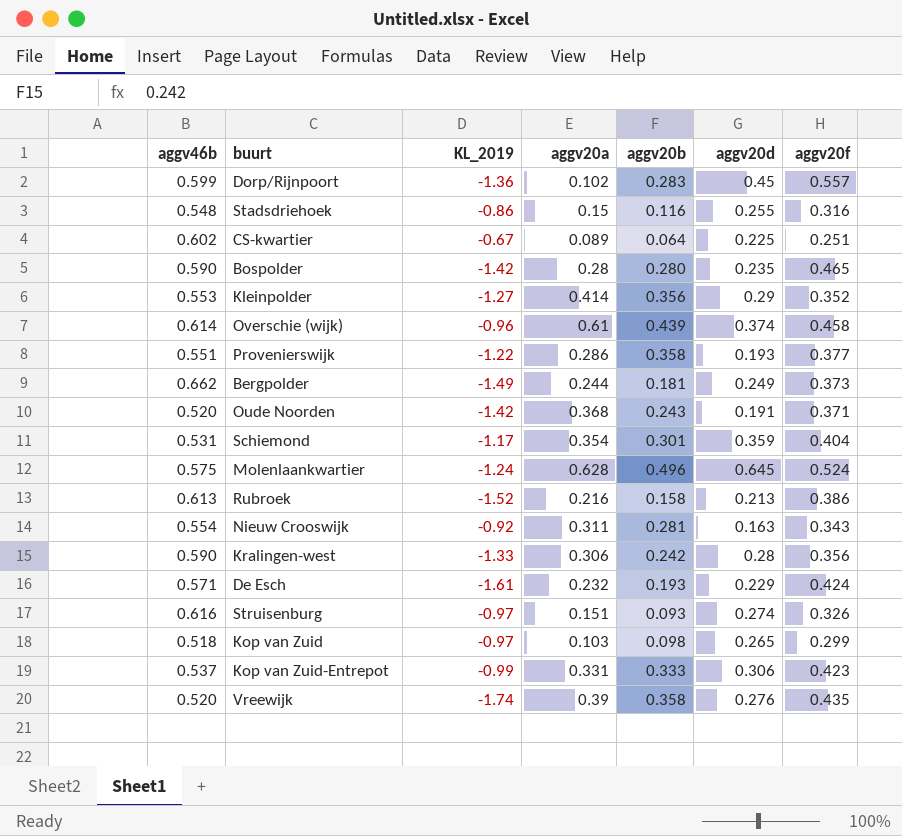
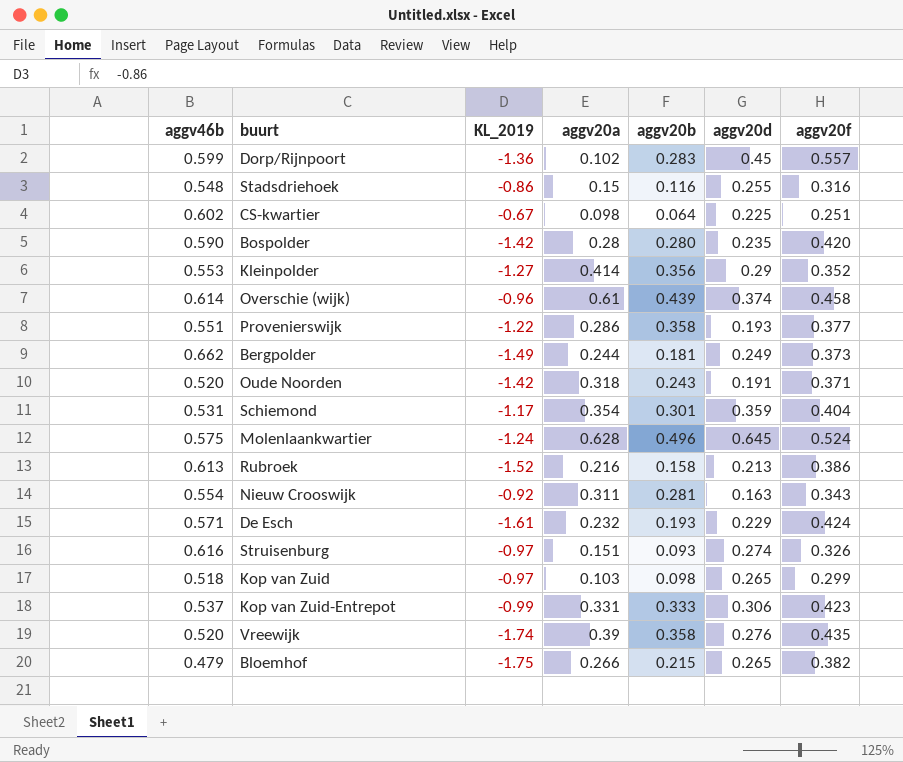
row Kralingen-west: 0.590 | -1.33 | 0.306 | 0.242 | 0.28 | 0.356 -> none
CS-kwartier | aggv20a: 0.089 -> 0.098
Bospolder | aggv20f: 0.465 -> 0.420
Oude Noorden | aggv20a: 0.368 -> 0.318
row Bloemhof: none -> 0.479 | -1.75 | 0.266 | 0.215 | 0.265 | 0.382

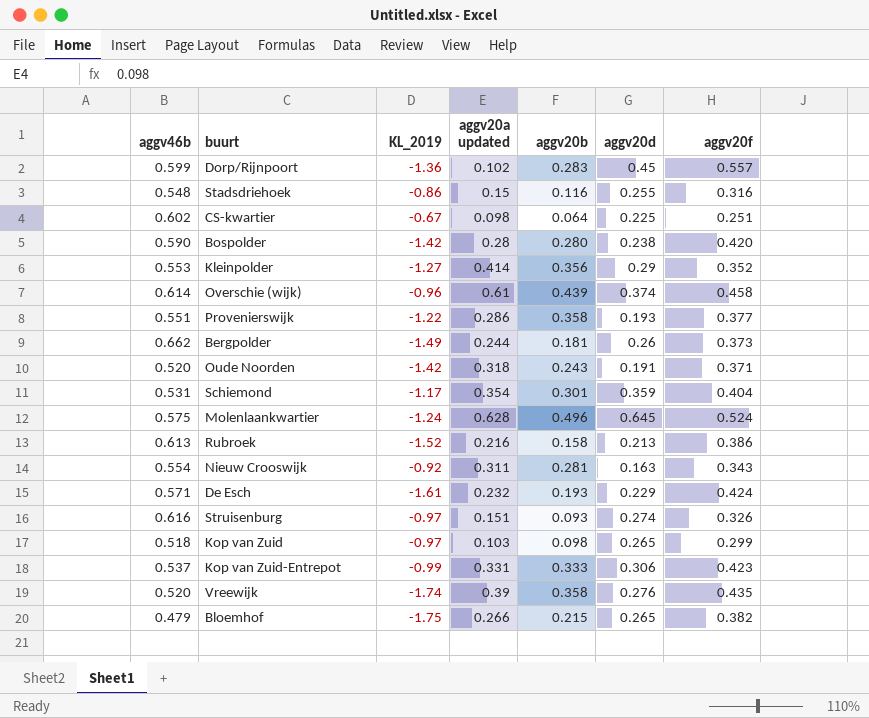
column name: aggv20a -> aggv20a updated
Bospolder | aggv20d: 0.235 -> 0.238
Bergpolder | aggv20d: 0.249 -> 0.26

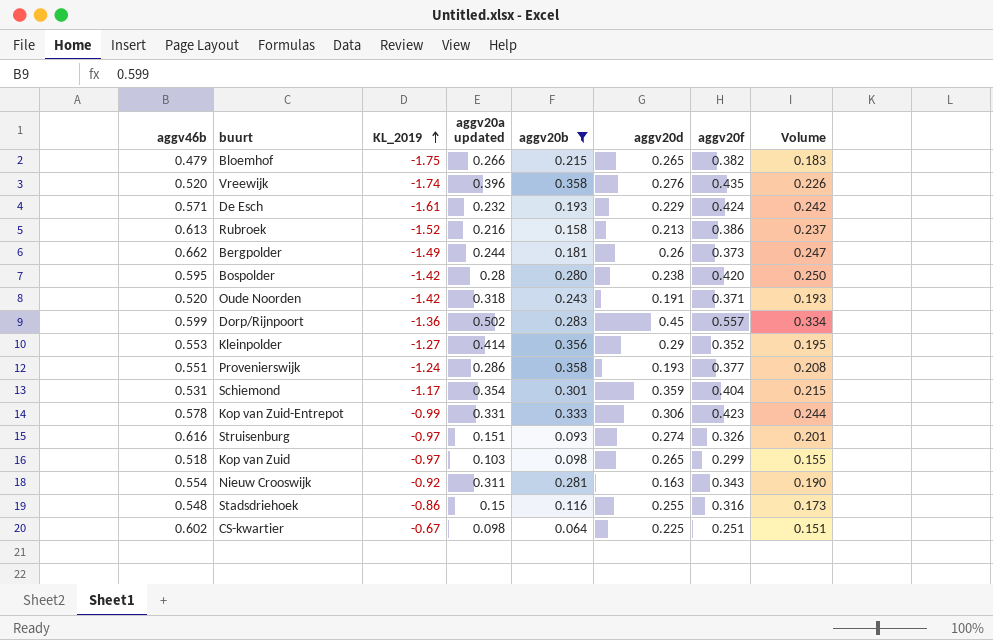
filter: none -> aggv20b <= 0.358
row order: none -> KL_2019 ascending
column Volume | formula: none -> [aggv46b] * [aggv20f]
Vreewijk | aggv20a updated: 0.39 -> 0.396
Bospolder | aggv46b: 0.590 -> 0.595
Dorp/Rijnpoort | aggv20a updated: 0.102 -> 0.502
Provenierswijk | KL_2019: -1.22 -> -1.24
Kop van Zuid-Entrepot | aggv46b: 0.537 -> 0.578

